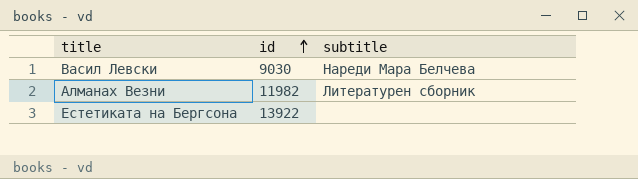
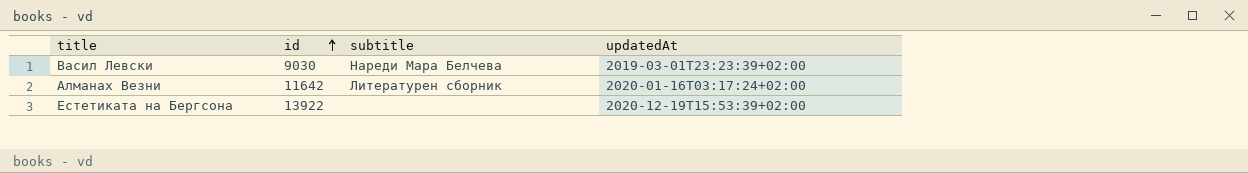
column updatedAt | position: none -> 4
Алманах Везни | id: 11982 -> 11642

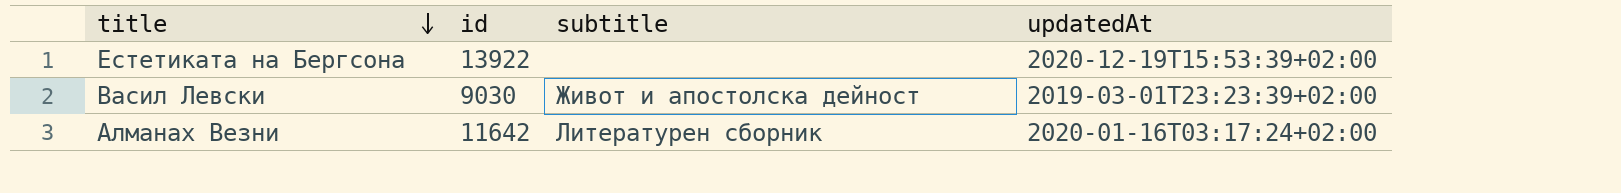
row order: id ascending -> title descending
Васил Левски | subtitle: Нареди Мара Белчева -> Живот и апостолска дейност

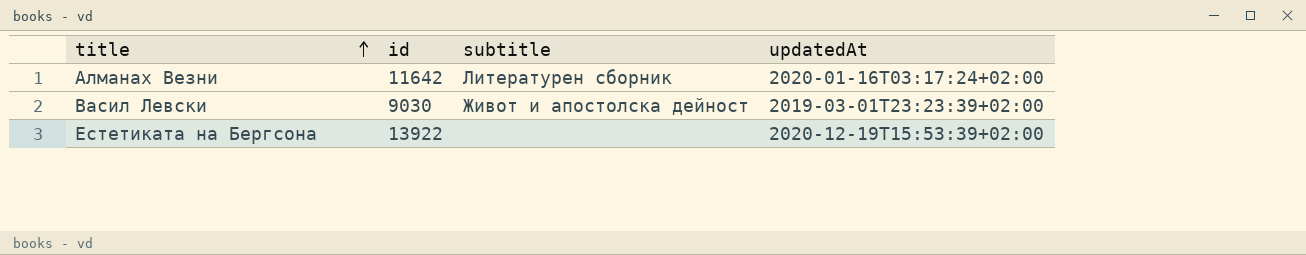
row order: title descending -> title ascending

